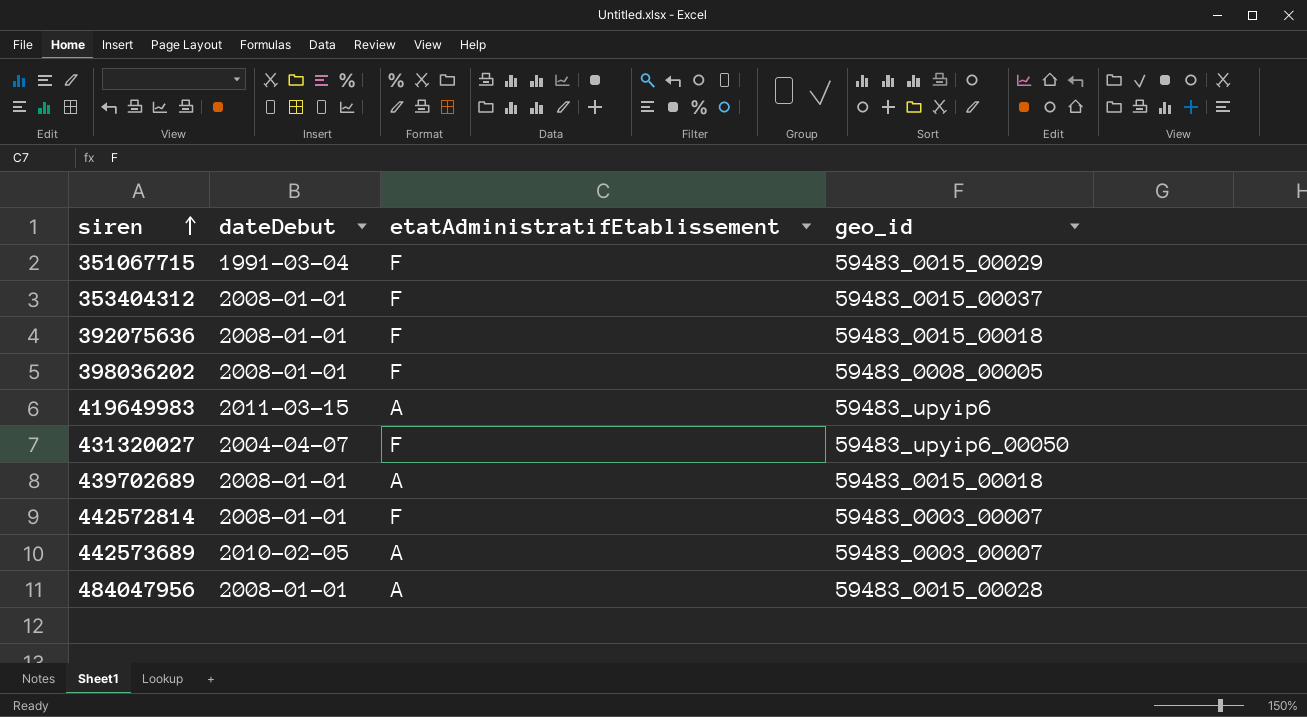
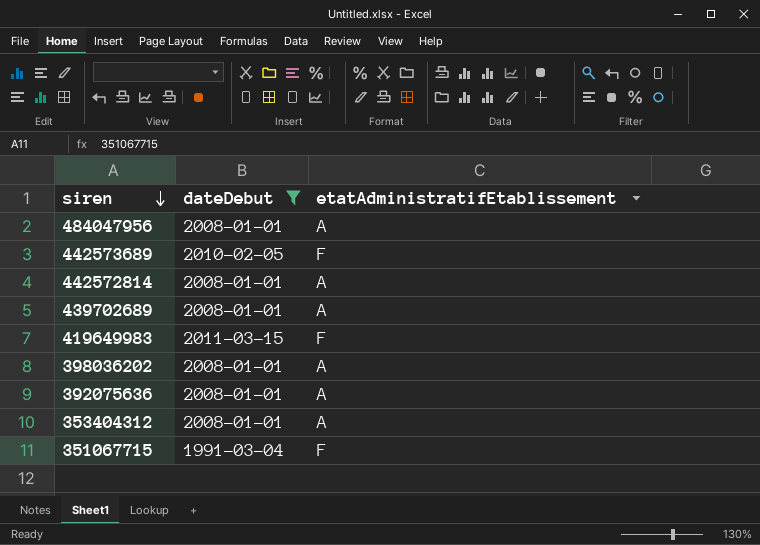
filter: none -> dateDebut != 2004-04-07
row order: siren ascending -> siren descending
column geo_id | position: 4 -> none
442573689 | etatAdministratifEtablissement: A -> F
442572814 | etatAdministratifEtablissement: F -> A
419649983 | etatAdministratifEtablissement: A -> F
398036202 | etatAdministratifEtablissement: F -> A
392075636 | etatAdministratifEtablissement: F -> A
353404312 | etatAdministratifEtablissement: F -> A

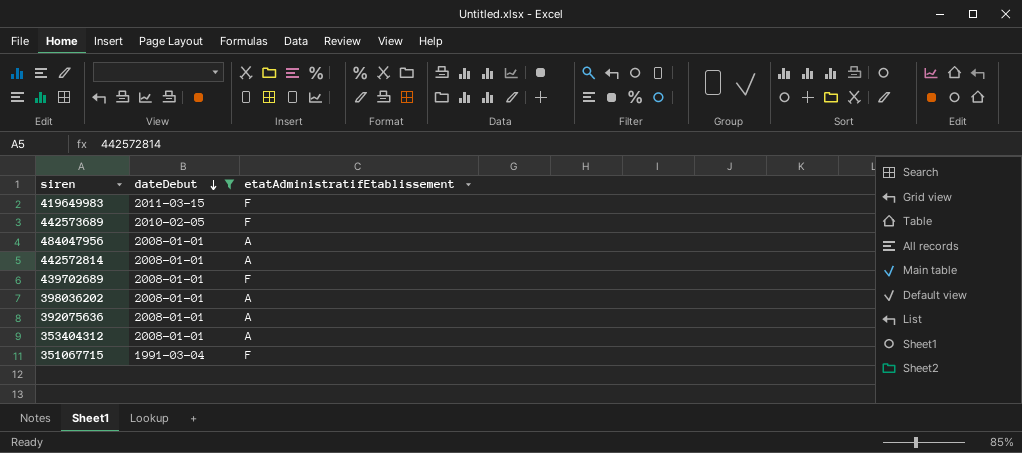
row order: siren descending -> dateDebut descending
439702689 | etatAdministratifEtablissement: A -> F

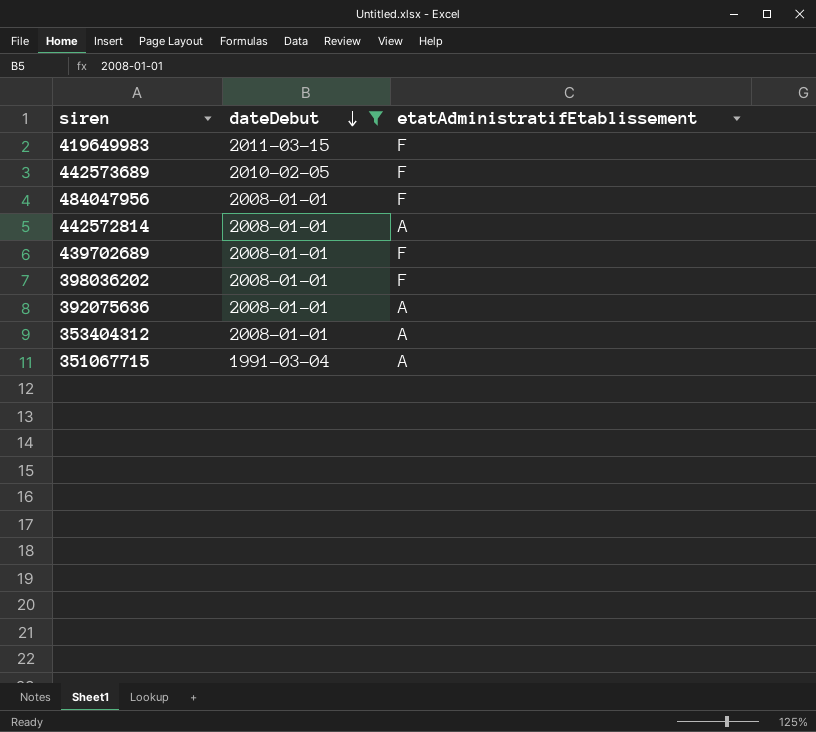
484047956 | etatAdministratifEtablissement: A -> F
398036202 | etatAdministratifEtablissement: A -> F
351067715 | etatAdministratifEtablissement: F -> A

